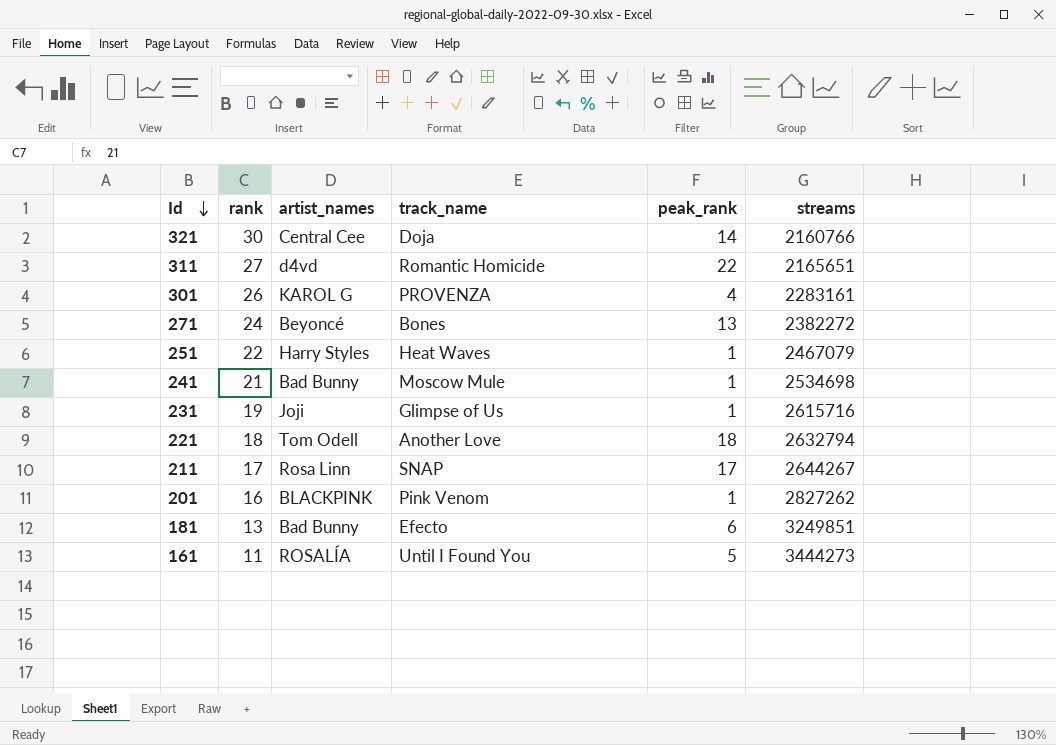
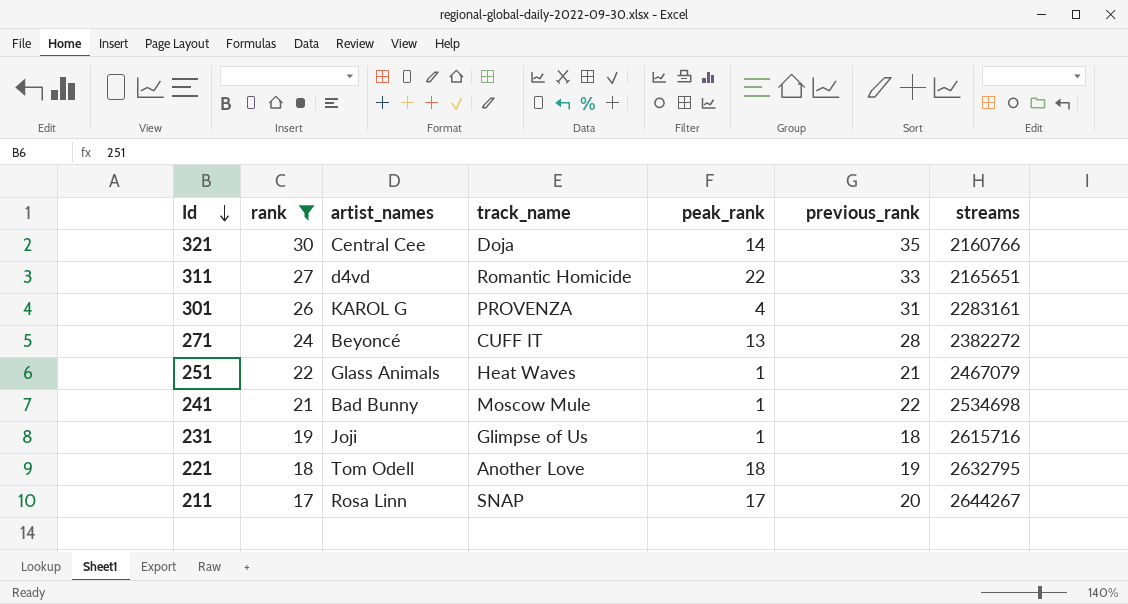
filter: none -> rank >= 17
column previous_rank | position: none -> 6
271 | track_name: Bones -> CUFF IT
251 | artist_names: Harry Styles -> Glass Animals
221 | streams: 2632794 -> 2632795

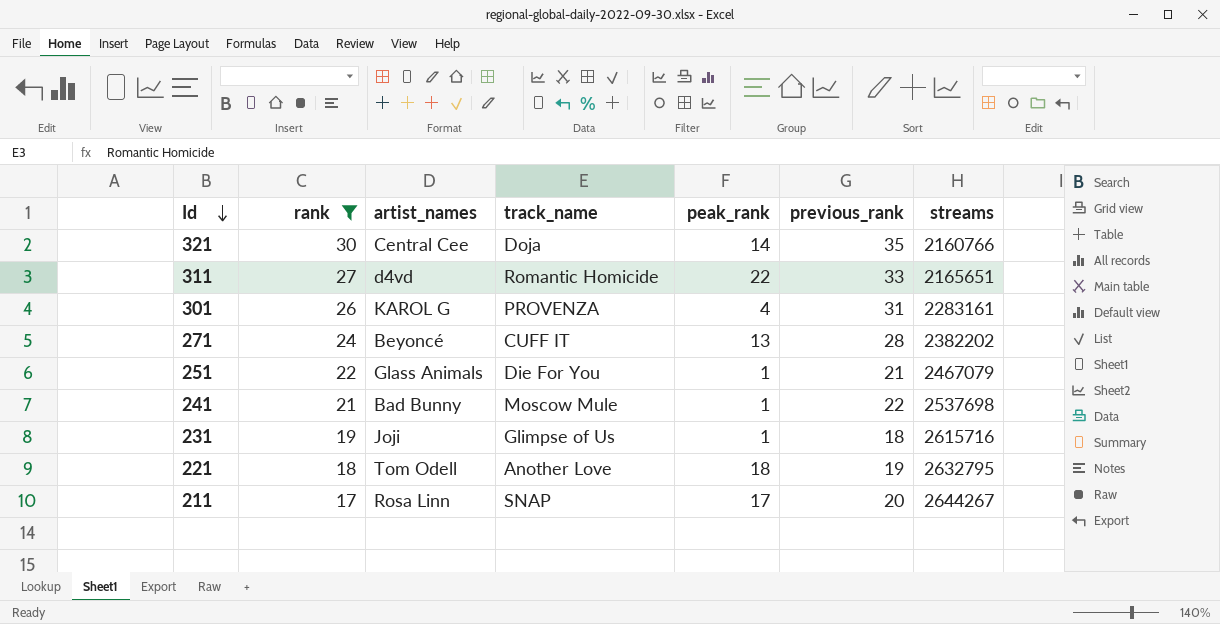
271 | streams: 2382272 -> 2382202
251 | track_name: Heat Waves -> Die For You
241 | streams: 2534698 -> 2537698

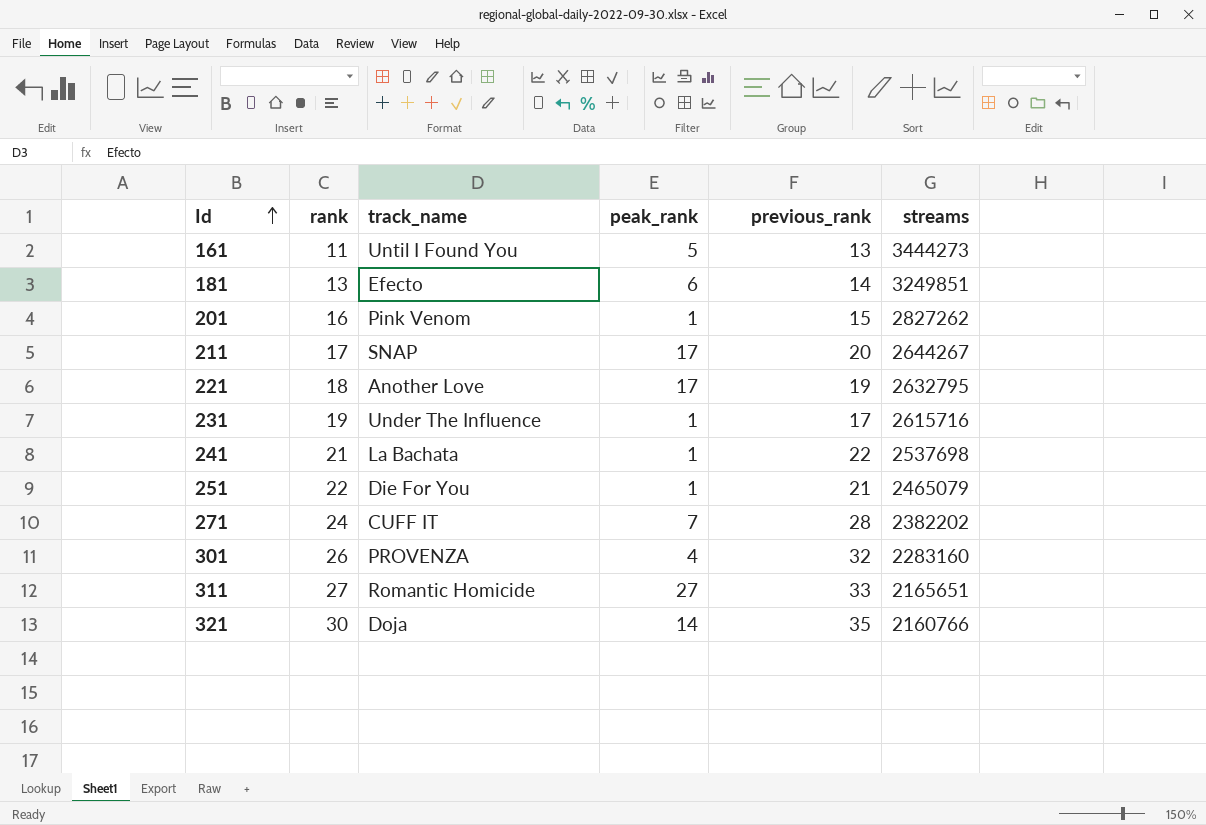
filter: rank >= 17 -> none
row order: Id descending -> Id ascending
column artist_names | position: 3 -> none
221 | peak_rank: 18 -> 17
231 | track_name: Glimpse of Us -> Under The Influence
231 | previous_rank: 18 -> 17
241 | track_name: Moscow Mule -> La Bachata
251 | streams: 2467079 -> 2465079
271 | peak_rank: 13 -> 7
301 | previous_rank: 31 -> 32
301 | streams: 2283161 -> 2283160
311 | peak_rank: 22 -> 27

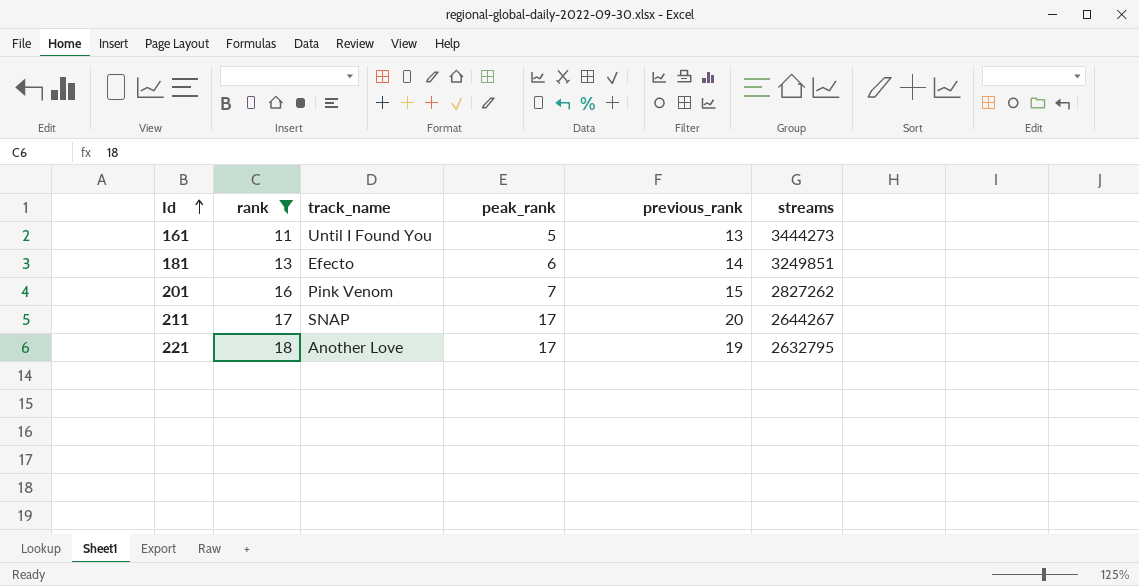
filter: none -> rank <= 18
201 | peak_rank: 1 -> 7

